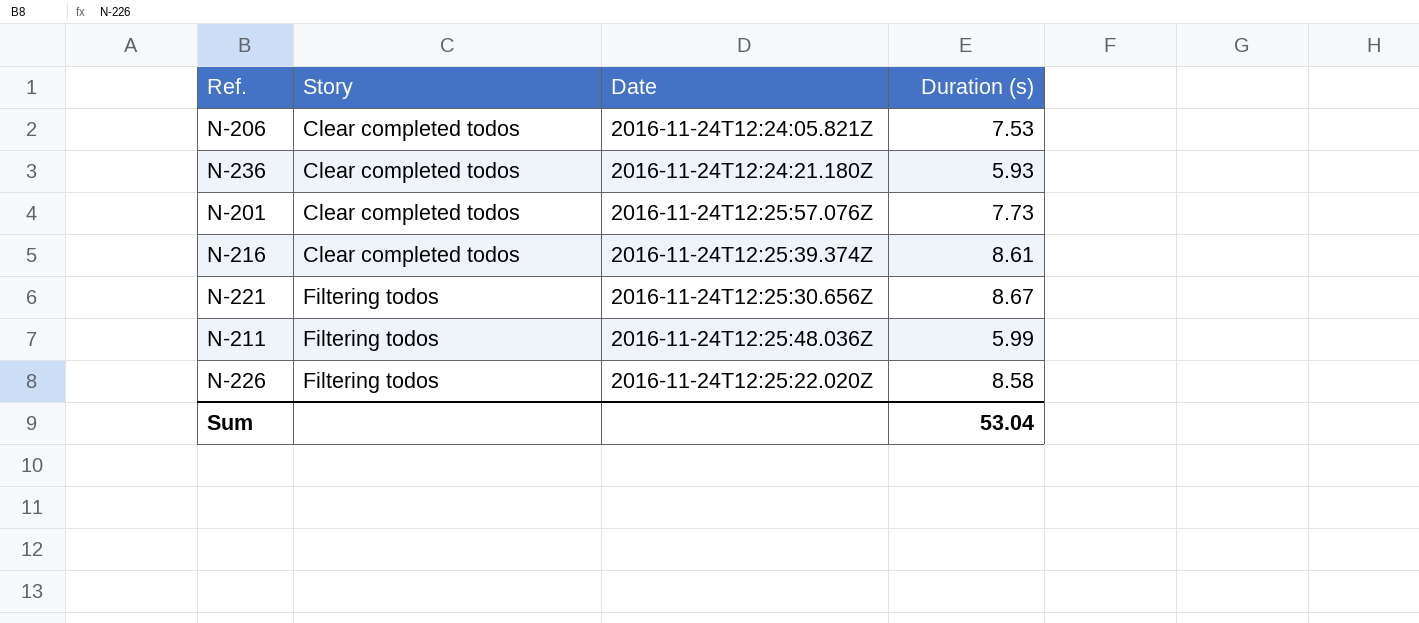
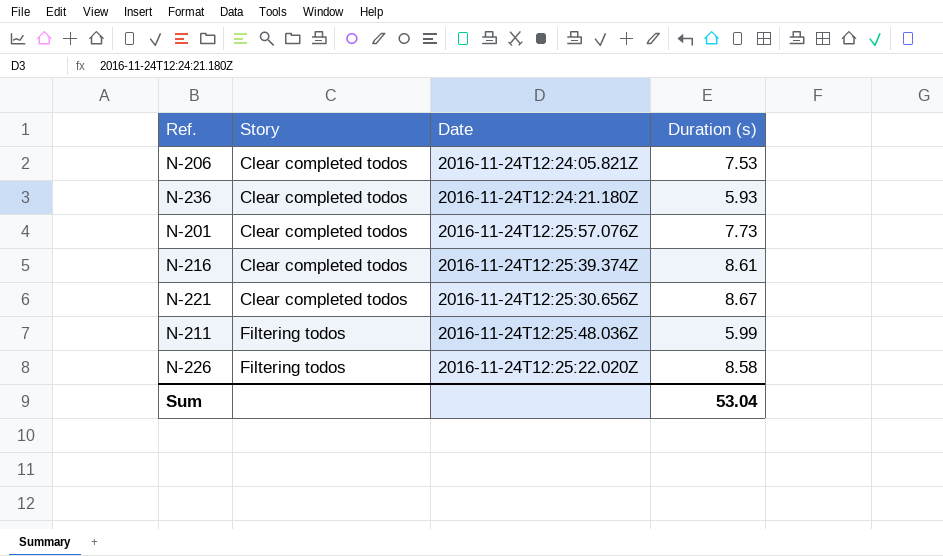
N-221 | Story: Filtering todos -> Clear completed todos

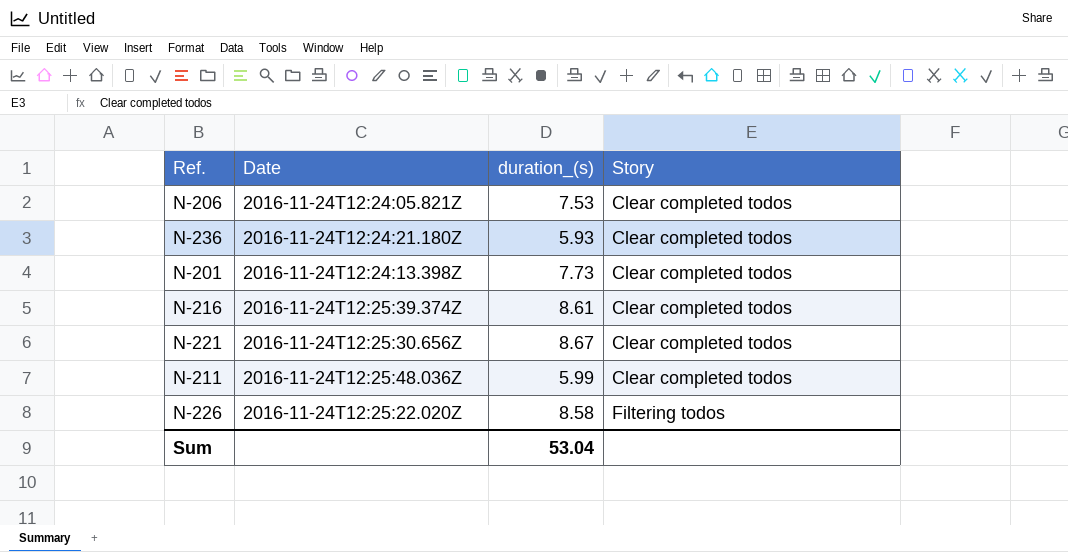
column name: Duration (s) -> duration_(s)
column Story | position: 2 -> 4
N-201 | Date: 2016-11-24T12:25:57.076Z -> 2016-11-24T12:24:13.398Z
N-211 | Story: Filtering todos -> Clear completed todos

